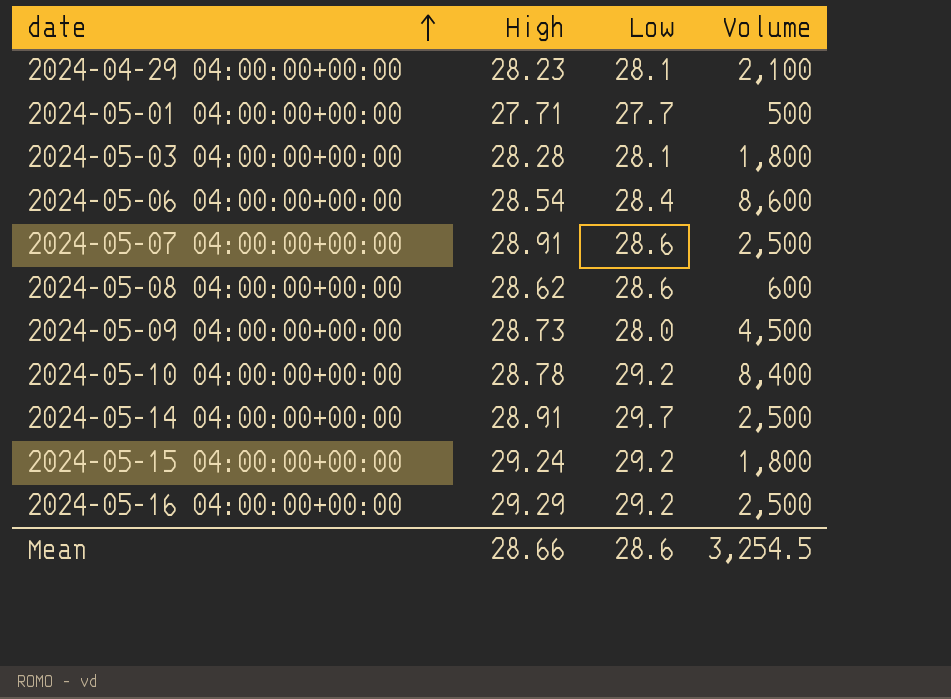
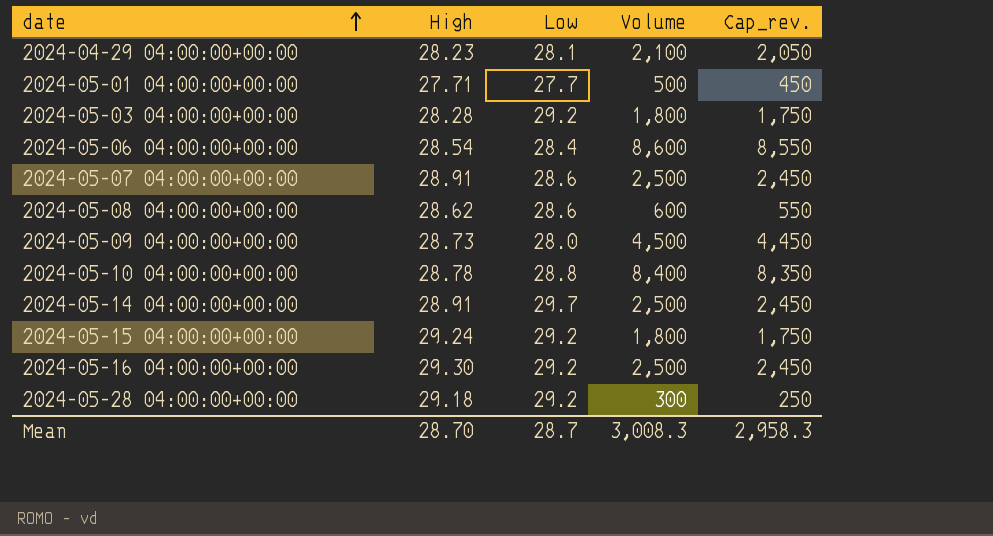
column Cap_rev. | formula: none -> [Volume] - 50
2024-05-03 04:00:00+00:00 | Low: 28.1 -> 29.2
2024-05-10 04:00:00+00:00 | Low: 29.2 -> 28.8
2024-05-16 04:00:00+00:00 | High: 29.29 -> 29.30
row 2024-05-28 04:00:00+00:00: none -> 29.18 | 29.2 | 300 | 250
Mean | High: 28.66 -> 28.70
Mean | Low: 28.6 -> 28.7
Mean | Volume: 3,254.5 -> 3,008.3

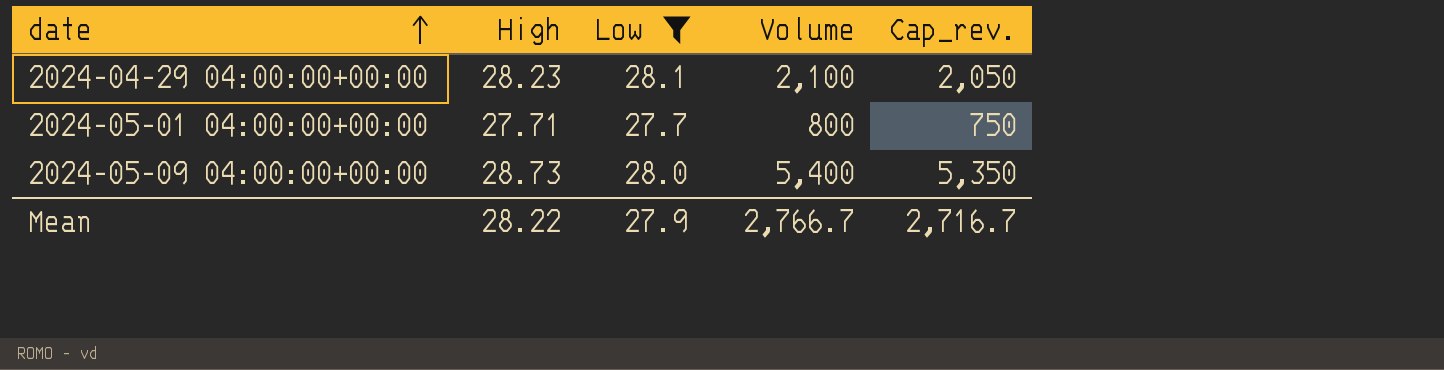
filter: none -> Low <= 28.1
2024-05-01 04:00:00+00:00 | Volume: 500 -> 800
2024-05-01 04:00:00+00:00 | Cap_rev.: 450 -> 750
2024-05-09 04:00:00+00:00 | Volume: 4,500 -> 5,400
2024-05-09 04:00:00+00:00 | Cap_rev.: 4,450 -> 5,350
Mean | High: 28.70 -> 28.22
Mean | Low: 28.7 -> 27.9
Mean | Volume: 3,008.3 -> 2,766.7
Mean | Cap_rev.: 2,958.3 -> 2,716.7

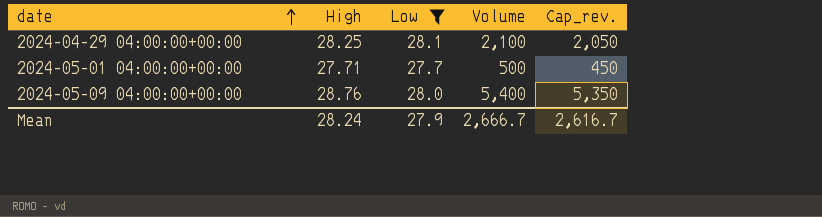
2024-04-29 04:00:00+00:00 | High: 28.23 -> 28.25
2024-05-01 04:00:00+00:00 | Volume: 800 -> 500
2024-05-01 04:00:00+00:00 | Cap_rev.: 750 -> 450
2024-05-09 04:00:00+00:00 | High: 28.73 -> 28.76
Mean | High: 28.22 -> 28.24
Mean | Volume: 2,766.7 -> 2,666.7
Mean | Cap_rev.: 2,716.7 -> 2,616.7

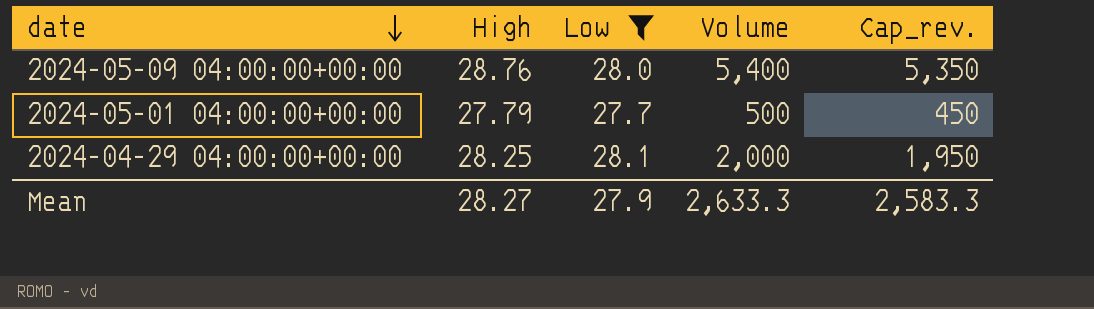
row order: date ascending -> date descending
2024-05-01 04:00:00+00:00 | High: 27.71 -> 27.79
2024-04-29 04:00:00+00:00 | Volume: 2,100 -> 2,000
2024-04-29 04:00:00+00:00 | Cap_rev.: 2,050 -> 1,950
Mean | High: 28.24 -> 28.27
Mean | Volume: 2,666.7 -> 2,633.3
Mean | Cap_rev.: 2,616.7 -> 2,583.3

